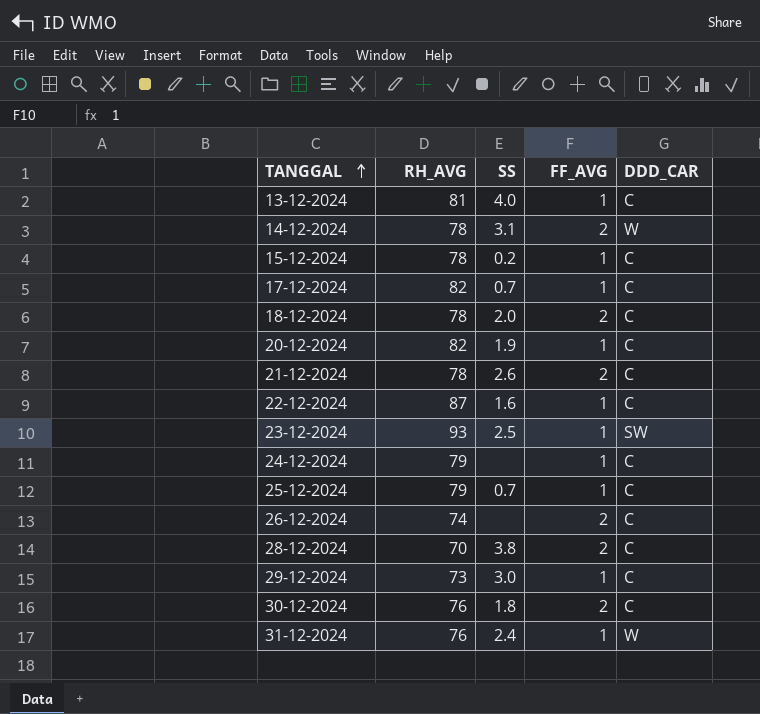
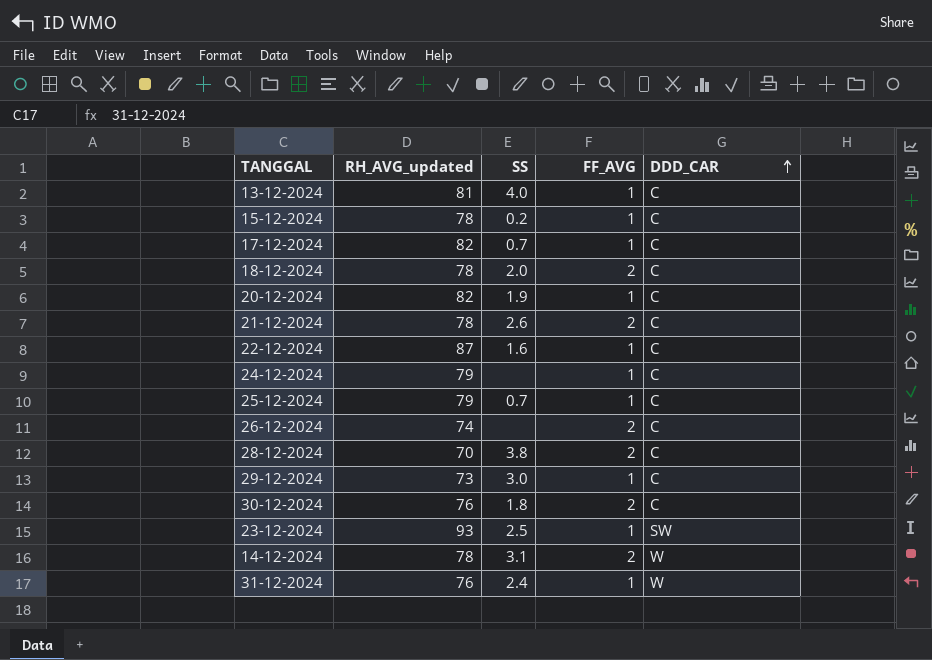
row order: TANGGAL ascending -> DDD_CAR ascending
column name: RH_AVG -> RH_AVG_updated

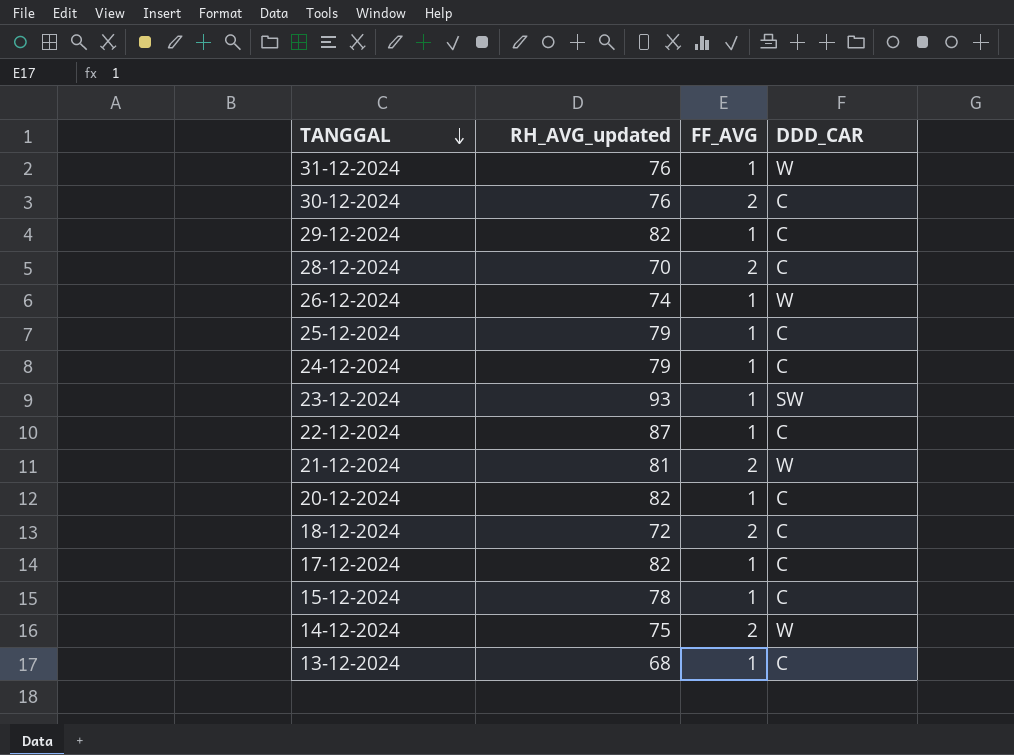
row order: DDD_CAR ascending -> TANGGAL descending
column SS | position: 3 -> none
29-12-2024 | RH_AVG_updated: 73 -> 82
26-12-2024 | FF_AVG: 2 -> 1
26-12-2024 | DDD_CAR: C -> W
21-12-2024 | RH_AVG_updated: 78 -> 81
21-12-2024 | DDD_CAR: C -> W
18-12-2024 | RH_AVG_updated: 78 -> 72
14-12-2024 | RH_AVG_updated: 78 -> 75
13-12-2024 | RH_AVG_updated: 81 -> 68

